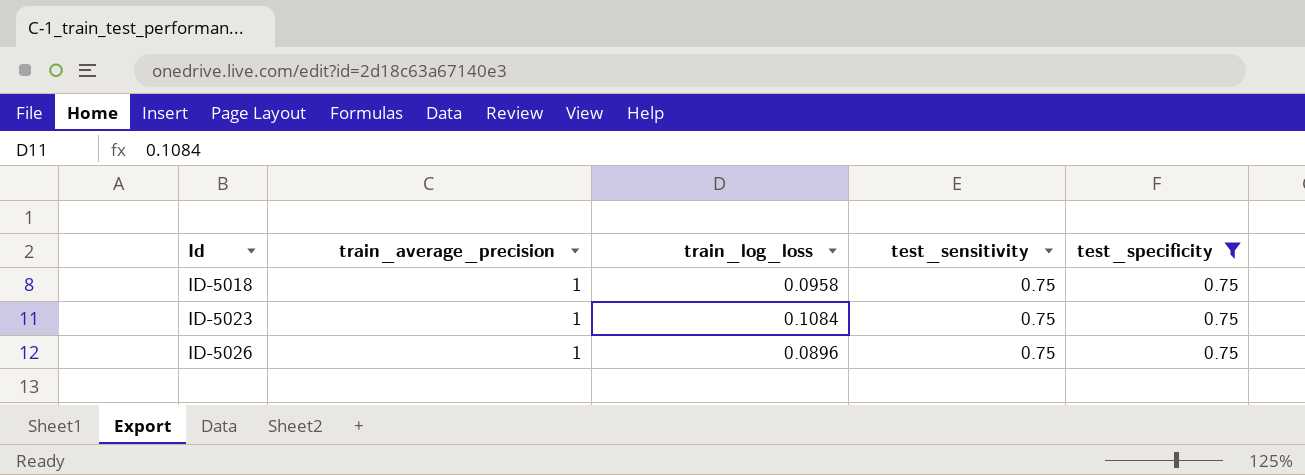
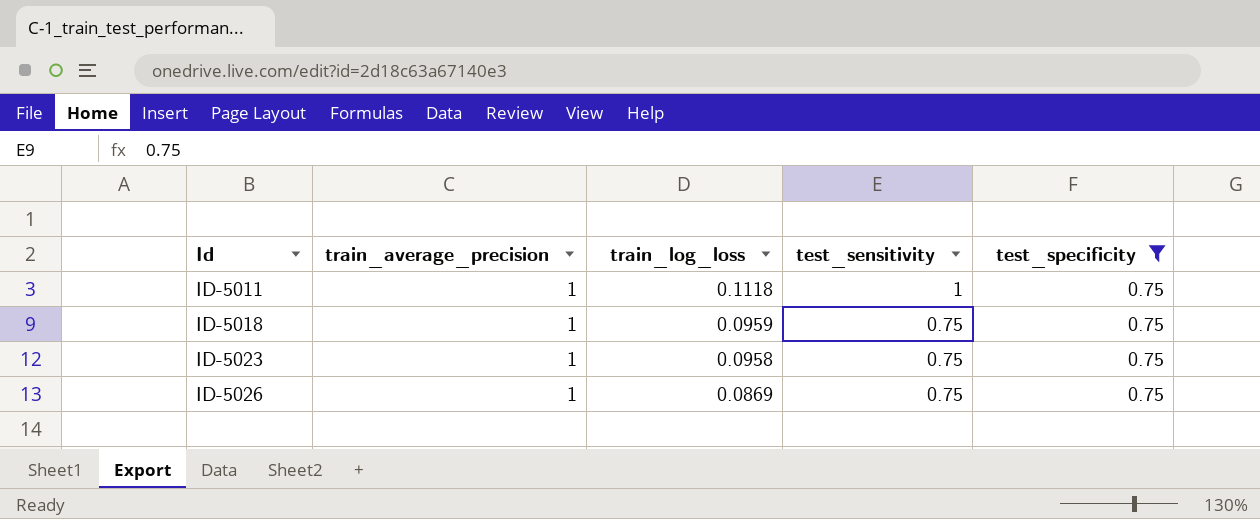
row ID-5011: none -> 1 | 0.1118 | 1 | 0.75
ID-5018 | train_log_loss: 0.0958 -> 0.0959
ID-5023 | train_log_loss: 0.1084 -> 0.0958
ID-5026 | train_log_loss: 0.0896 -> 0.0869

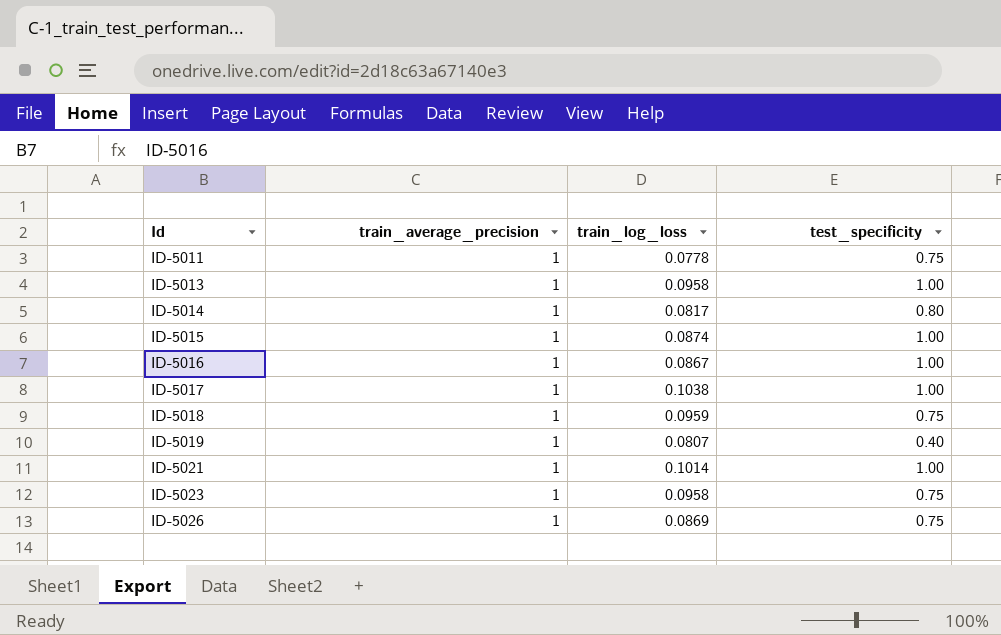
filter: test_specificity = 0.75 -> none
column test_sensitivity | position: 4 -> none
ID-5011 | train_log_loss: 0.1118 -> 0.0778

